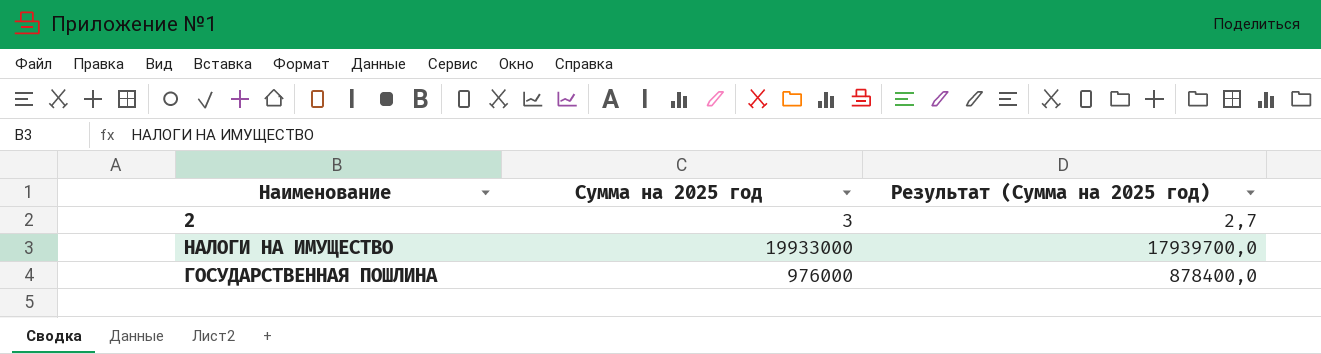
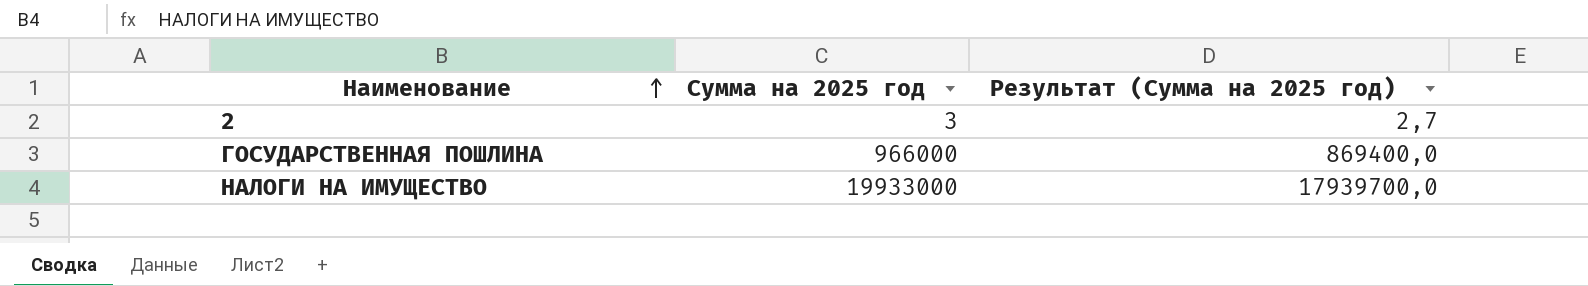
row order: none -> Наименование ascending
ГОСУДАРСТВЕННАЯ ПОШЛИНА | Сумма на 2025 год: 976000 -> 966000
ГОСУДАРСТВЕННАЯ ПОШЛИНА | Результат (Сумма на 2025 год): 878400,0 -> 869400,0

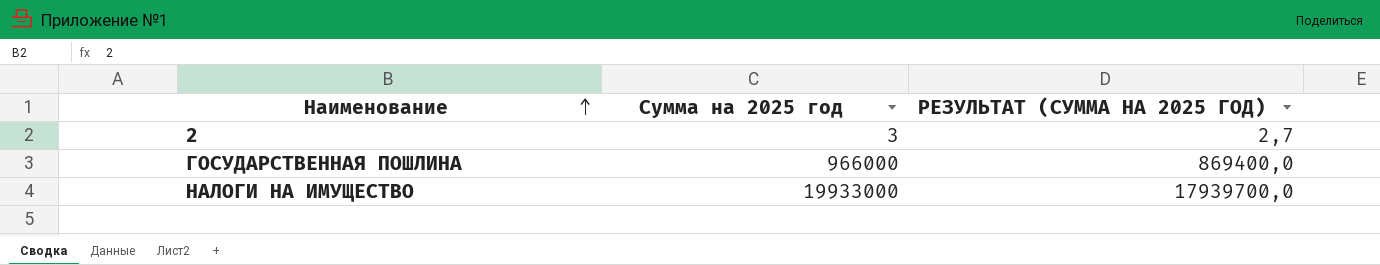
column name: Результат (Сумма на 2025 год) -> РЕЗУЛЬТАТ (СУММА НА 2025 ГОД)

